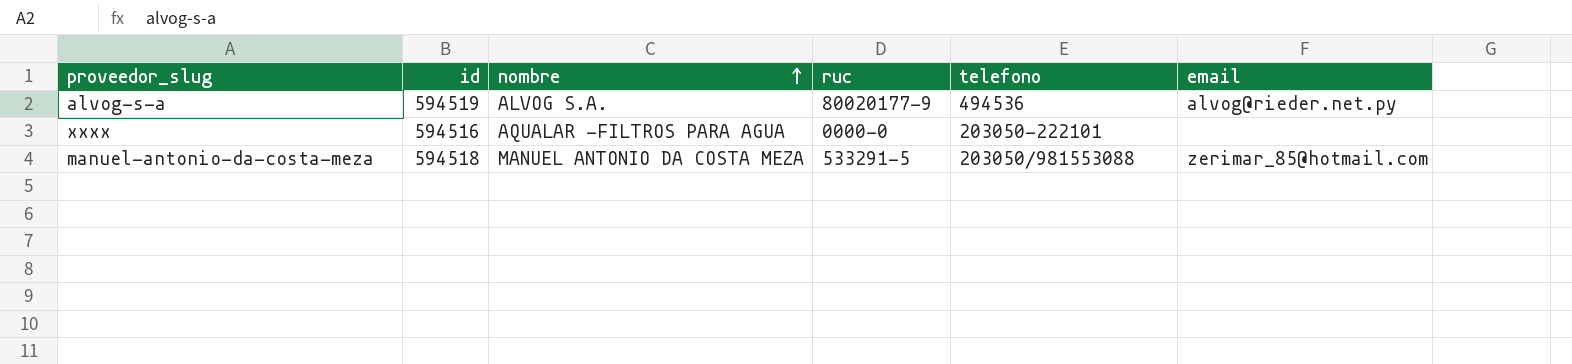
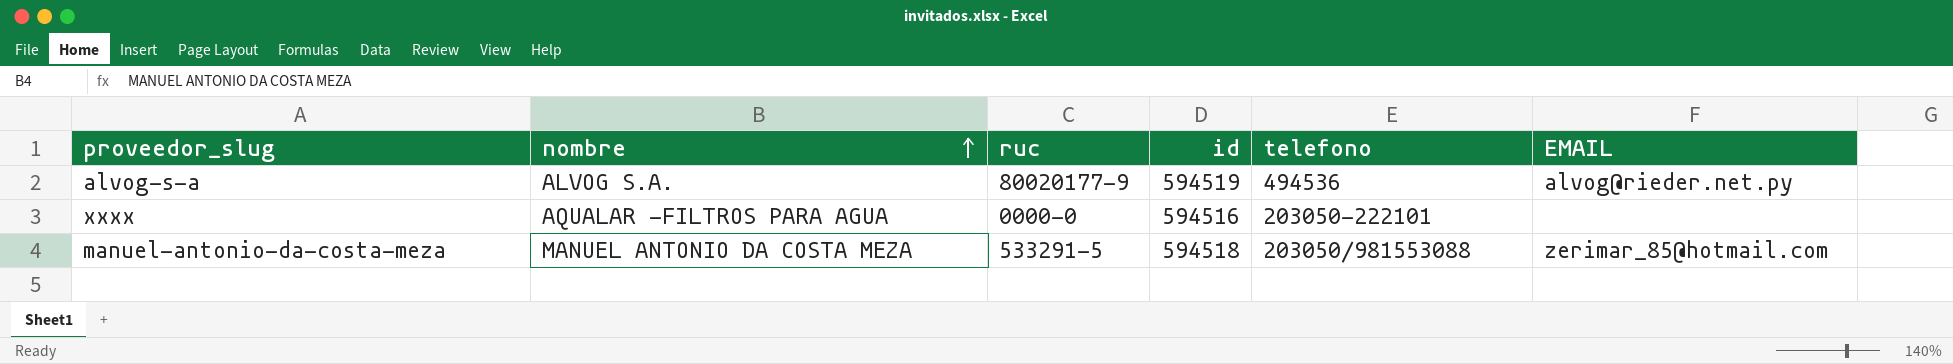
column id | position: 2 -> 4
column name: email -> EMAIL

